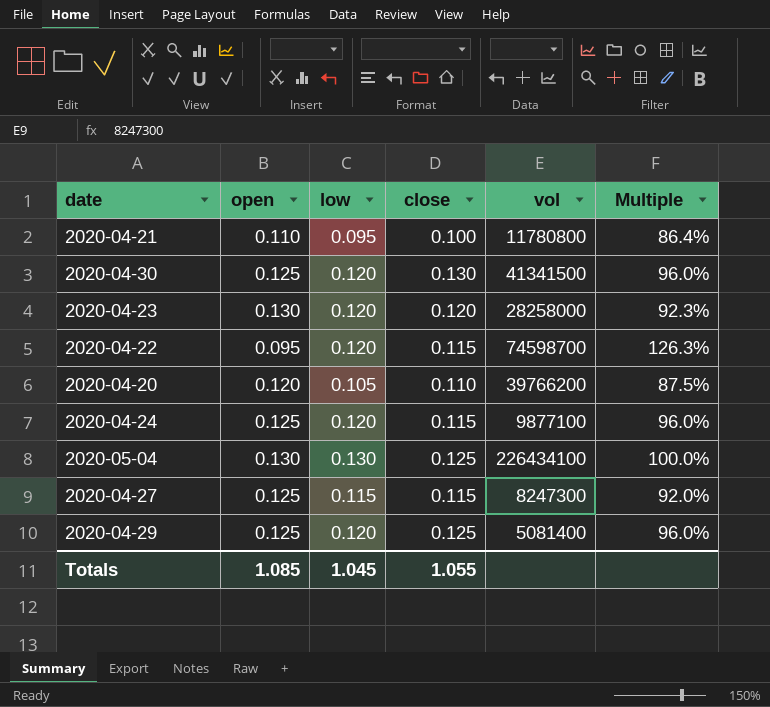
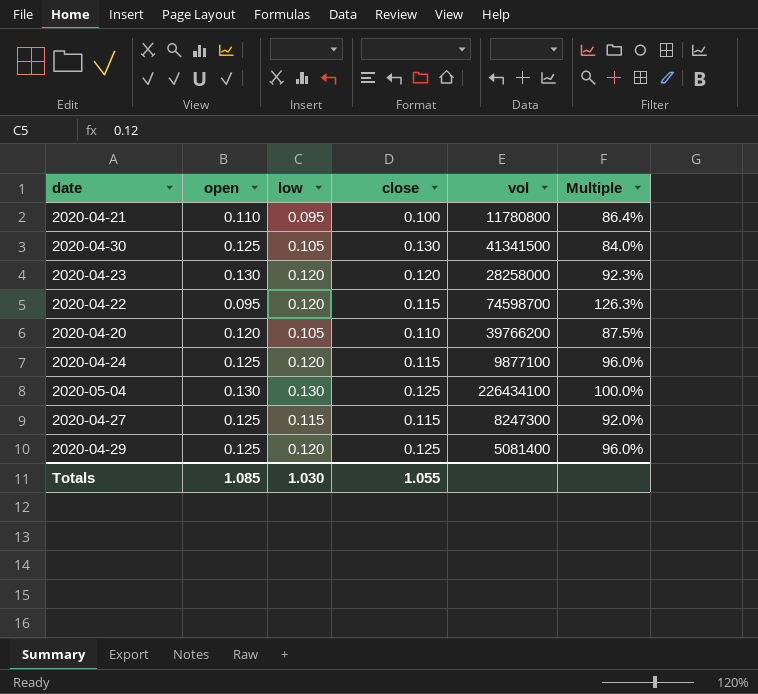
2020-04-30 | low: 0.120 -> 0.105
2020-04-30 | Multiple: 96.0% -> 84.0%
Totals | low: 1.045 -> 1.030

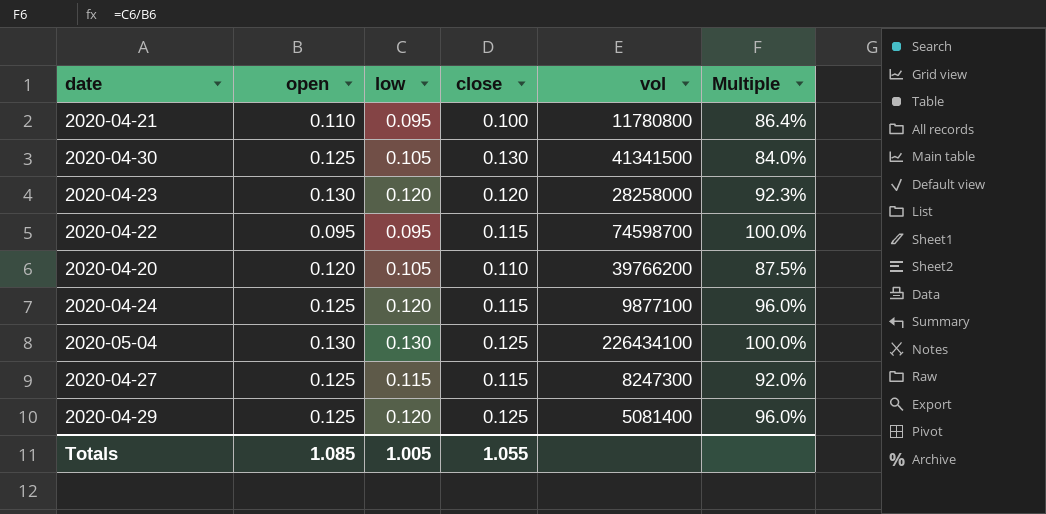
2020-04-22 | low: 0.120 -> 0.095
2020-04-22 | Multiple: 126.3% -> 100.0%
Totals | low: 1.030 -> 1.005

